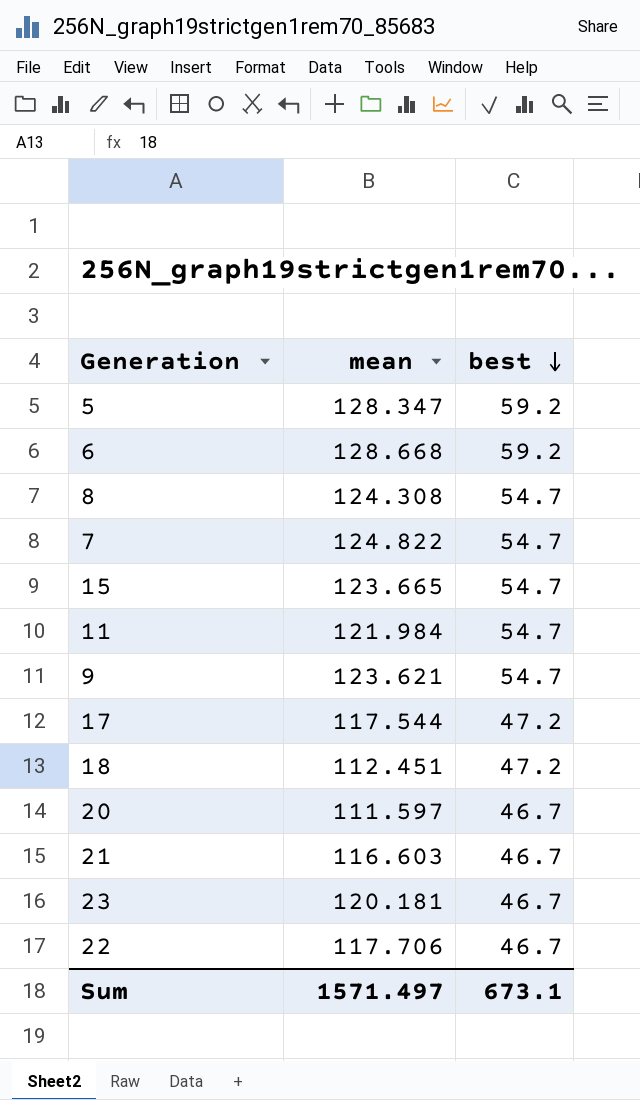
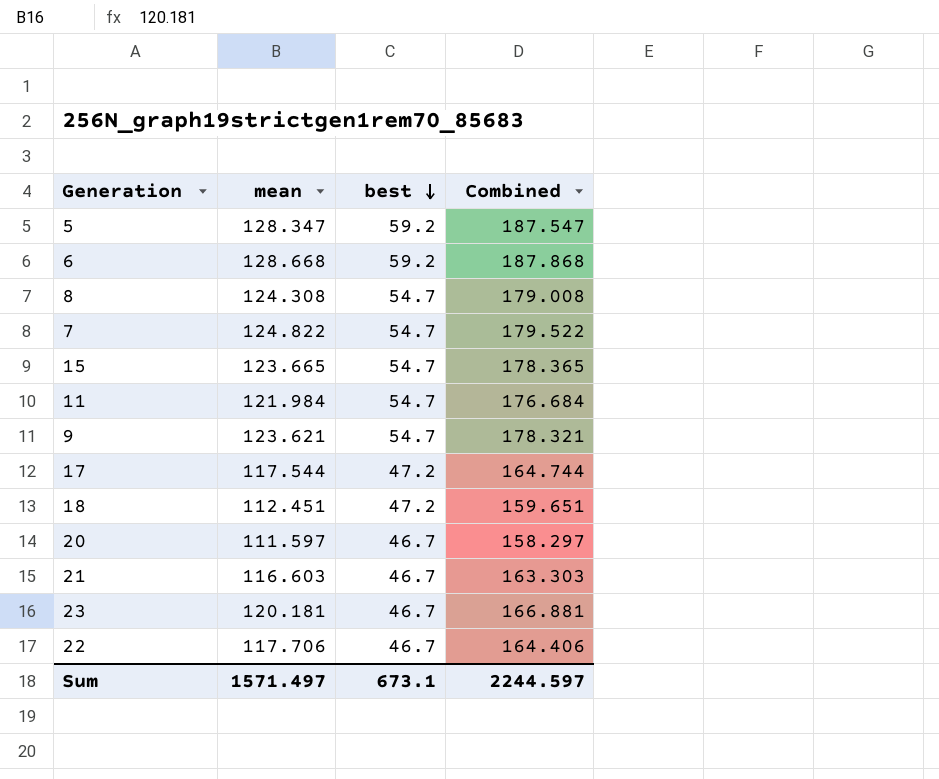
column Combined | formula: none -> [mean] + [best]

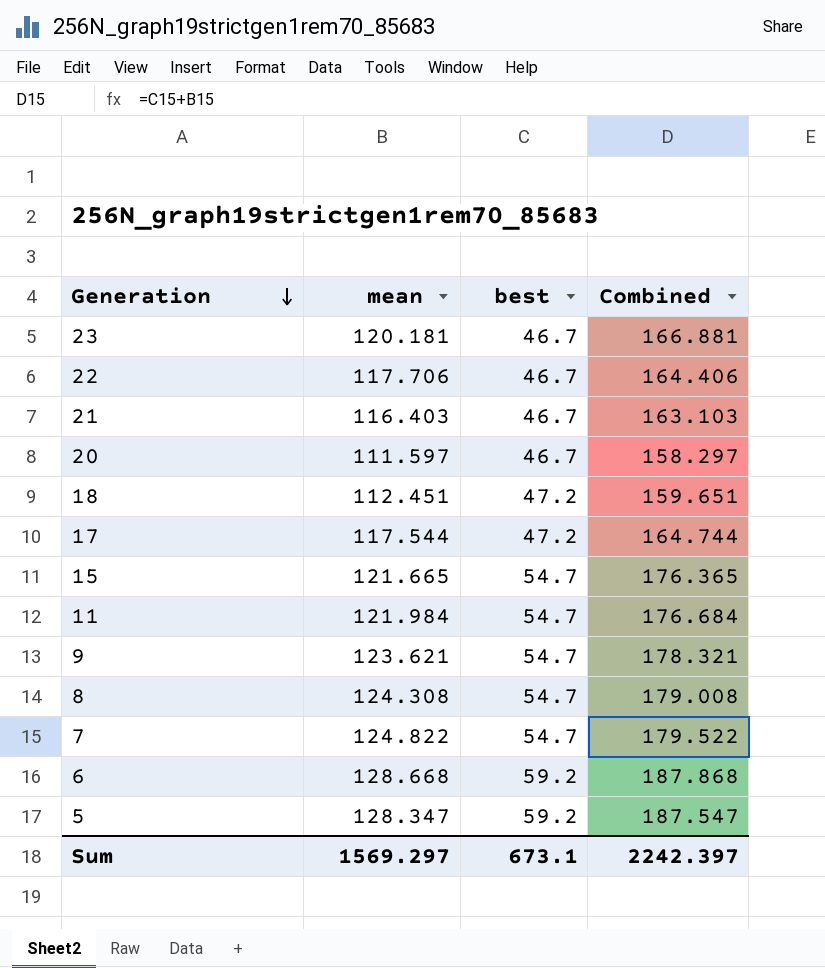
row order: best descending -> Generation descending
21 | mean: 116.603 -> 116.403
21 | Combined: 163.303 -> 163.103
15 | mean: 123.665 -> 121.665
15 | Combined: 178.365 -> 176.365
Sum | mean: 1571.497 -> 1569.297
Sum | Combined: 2244.597 -> 2242.397

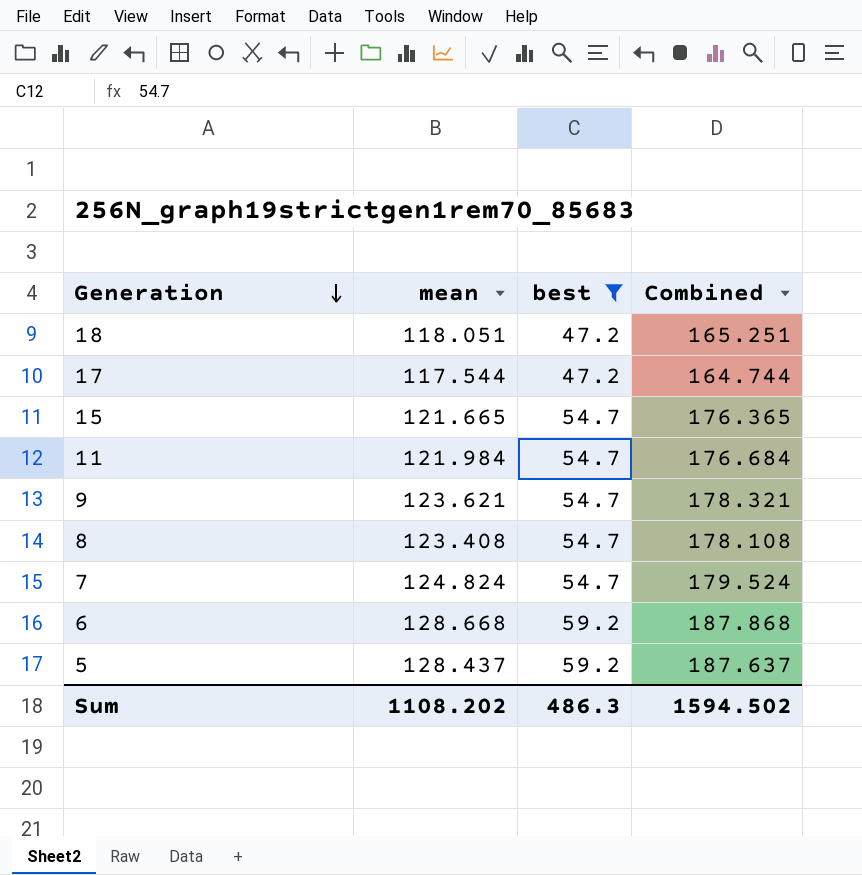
filter: none -> best != 46.7
18 | mean: 112.451 -> 118.051
18 | Combined: 159.651 -> 165.251
8 | mean: 124.308 -> 123.408
8 | Combined: 179.008 -> 178.108
7 | mean: 124.822 -> 124.824
7 | Combined: 179.522 -> 179.524
5 | mean: 128.347 -> 128.437
5 | Combined: 187.547 -> 187.637
Sum | mean: 1569.297 -> 1108.202
Sum | best: 673.1 -> 486.3
Sum | Combined: 2242.397 -> 1594.502

